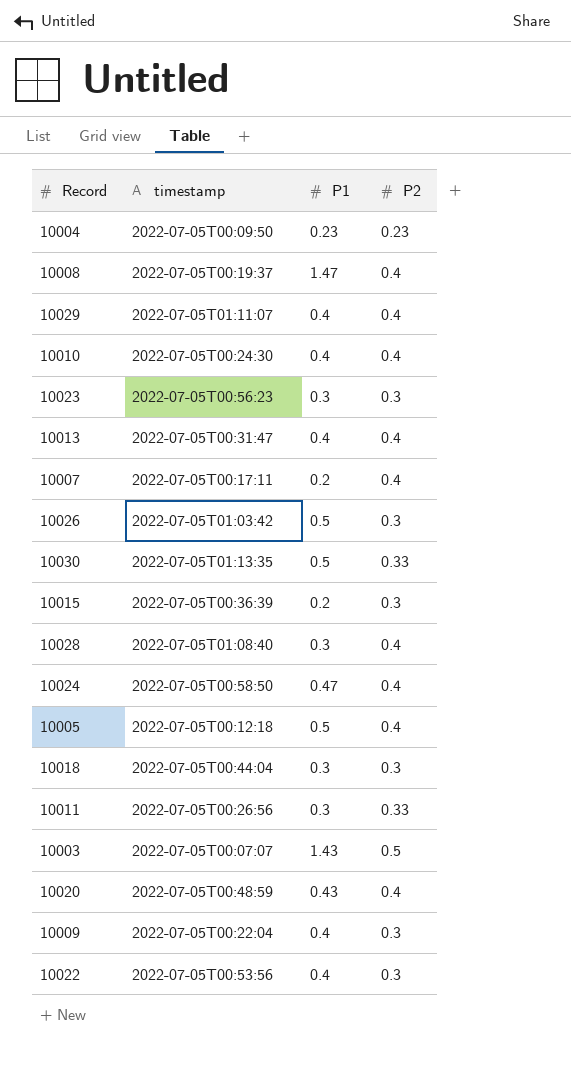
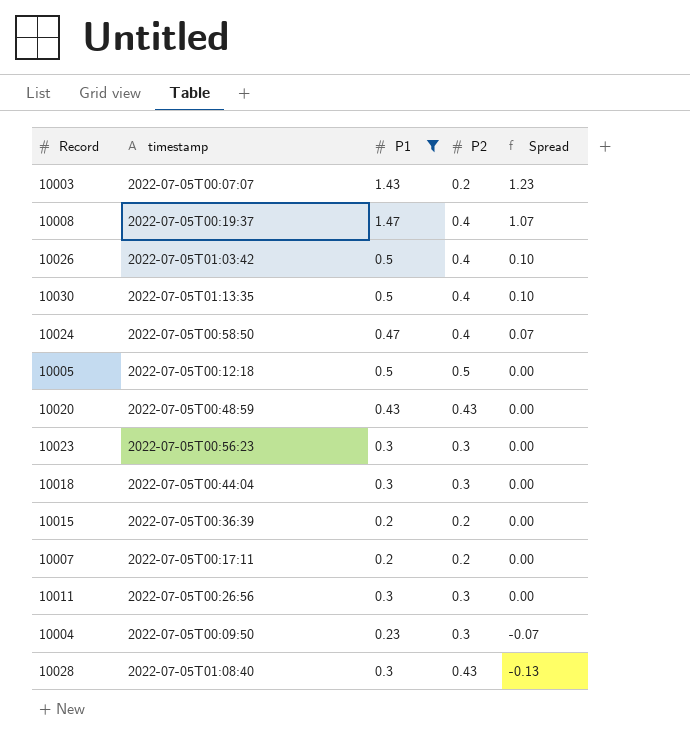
filter: none -> P1 != 0.4
row order: none -> Spread descending
column Spread | formula: none -> [P1] - [P2]
10003 | P2: 0.5 -> 0.2
10026 | P2: 0.3 -> 0.4
10030 | P2: 0.33 -> 0.4
10005 | P2: 0.4 -> 0.5
10020 | P2: 0.4 -> 0.43
10015 | P2: 0.3 -> 0.2
10007 | P2: 0.4 -> 0.2
10011 | P2: 0.33 -> 0.3
10004 | P2: 0.23 -> 0.3
10028 | P2: 0.4 -> 0.43

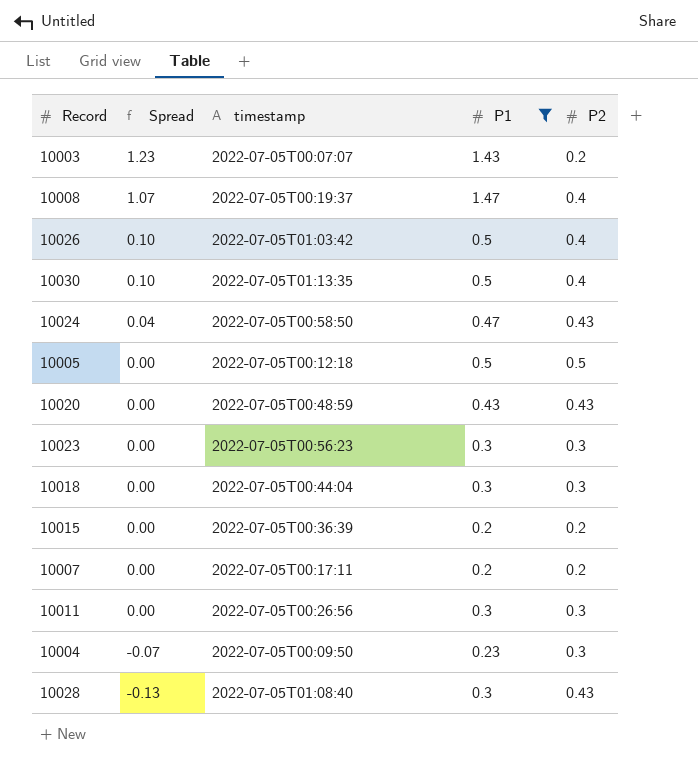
column Spread | position: 5 -> 2
10024 | Spread: 0.07 -> 0.04
10024 | P2: 0.4 -> 0.43

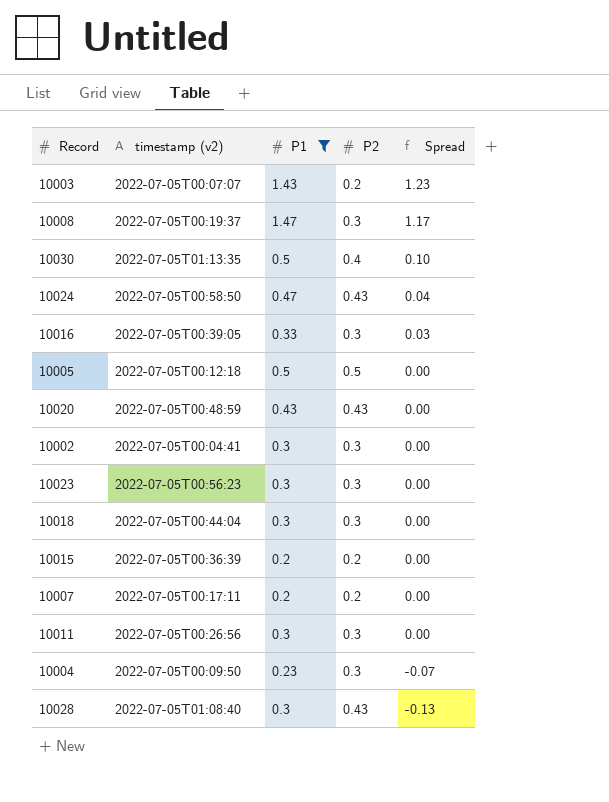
column name: timestamp -> timestamp (v2)
column Spread | position: 2 -> 5
row 10026: 0.10 | 2022-07-05T01:03:42 | 0.5 | 0.4 -> none
10008 | P2: 0.4 -> 0.3
10008 | Spread: 1.07 -> 1.17
row 10016: none -> 2022-07-05T00:39:05 | 0.33 | 0.3 | 0.03
row 10002: none -> 2022-07-05T00:04:41 | 0.3 | 0.3 | 0.00

